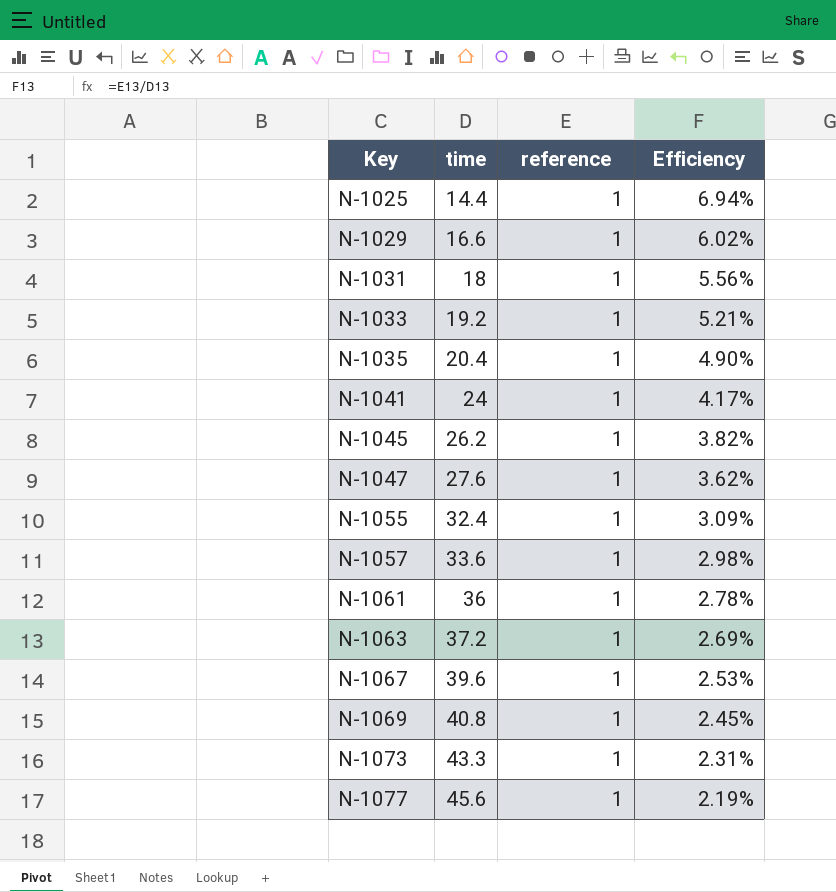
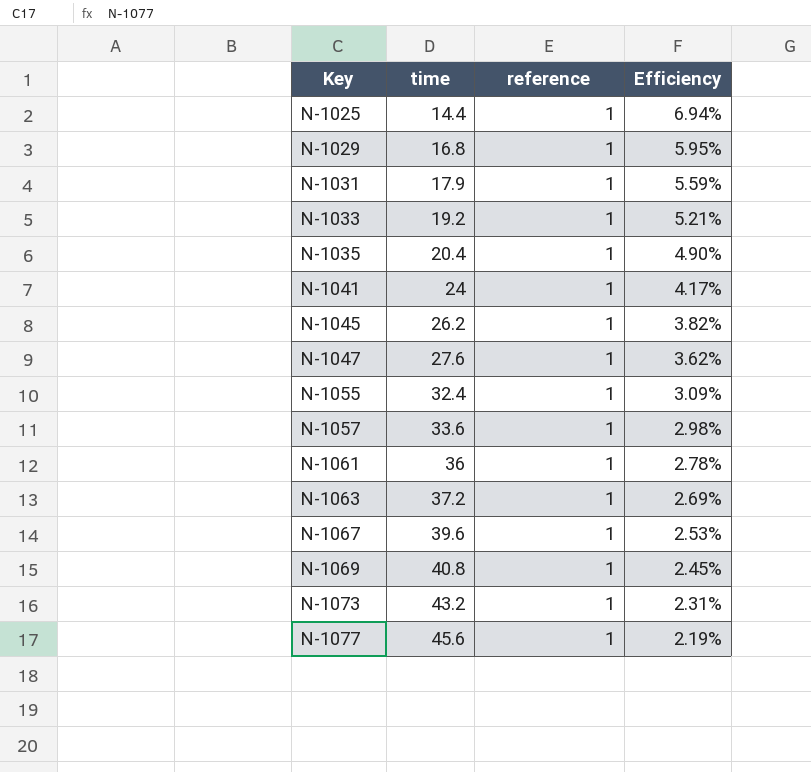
N-1029 | time: 16.6 -> 16.8
N-1029 | Efficiency: 6.02% -> 5.95%
N-1031 | time: 18 -> 17.9
N-1031 | Efficiency: 5.56% -> 5.59%
N-1073 | time: 43.3 -> 43.2

